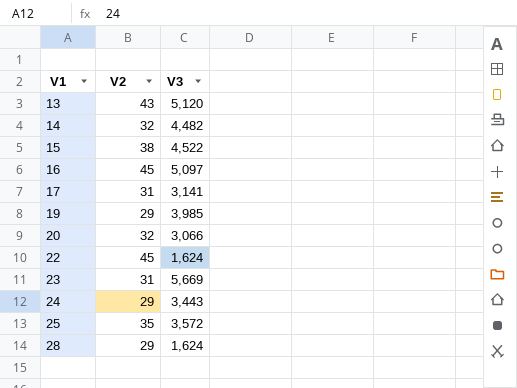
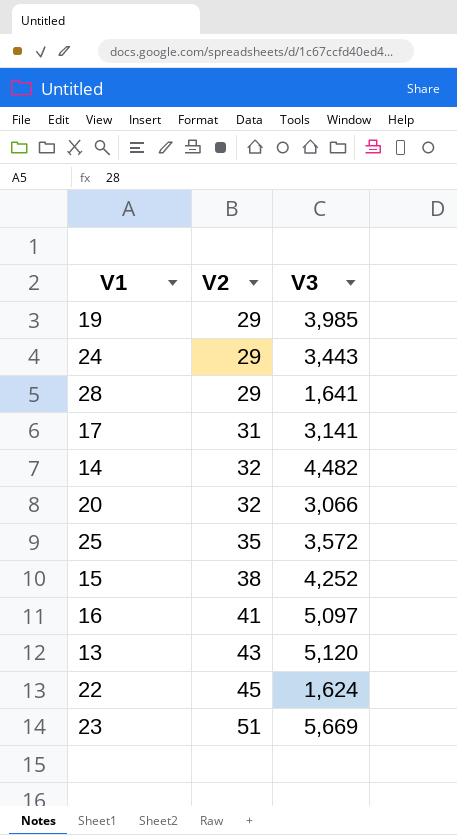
row order: V1 ascending -> V2 ascending
28 | V3: 1,624 -> 1,641
15 | V3: 4,522 -> 4,252
16 | V2: 45 -> 41
23 | V2: 31 -> 51

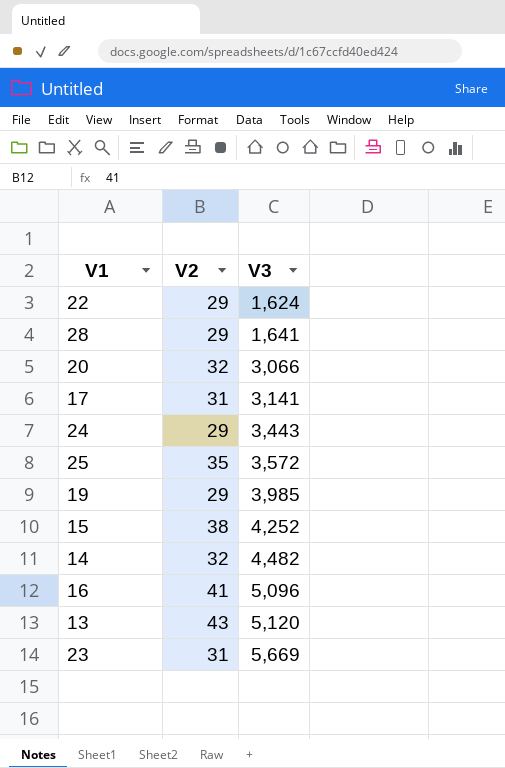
row order: V2 ascending -> V3 ascending
22 | V2: 45 -> 29
16 | V3: 5,097 -> 5,096
23 | V2: 51 -> 31

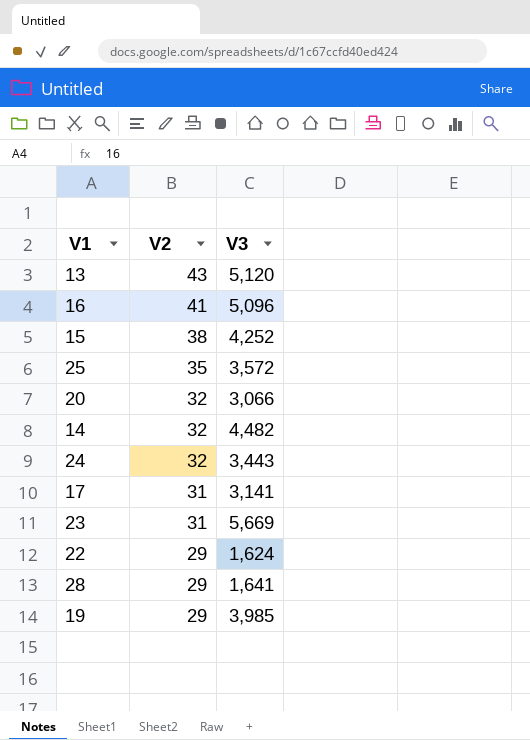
row order: V3 ascending -> V2 descending
24 | V2: 29 -> 32

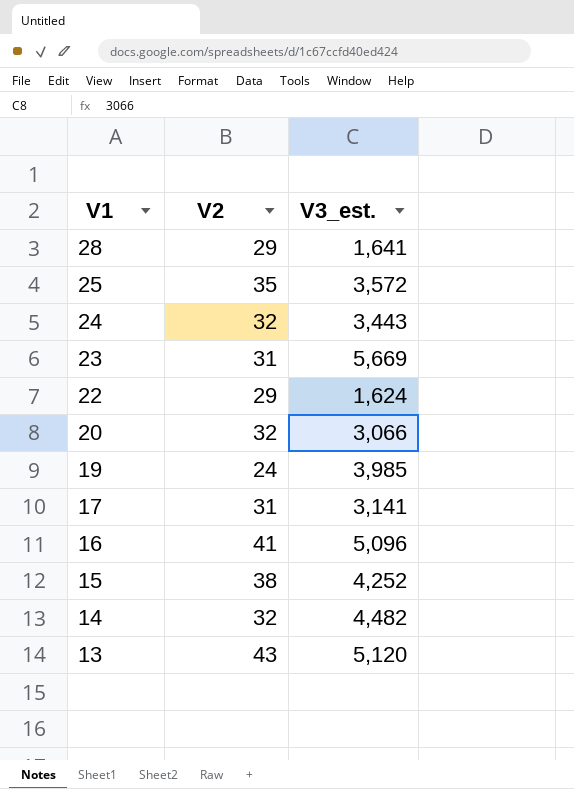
row order: V2 descending -> V1 descending
column name: V3 -> V3_est.
19 | V2: 29 -> 24

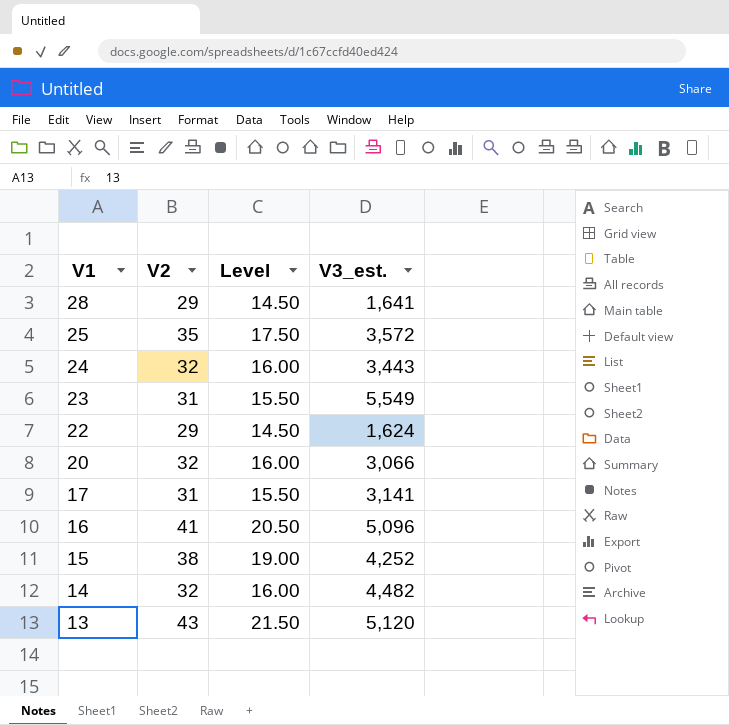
column Level | formula: none -> [V2] * 0.5
row 19: 24 | 3,985 -> none
23 | V3_est.: 5,669 -> 5,549

